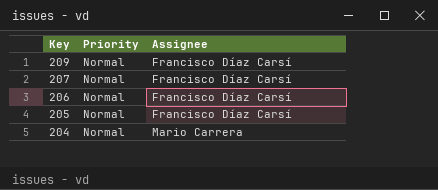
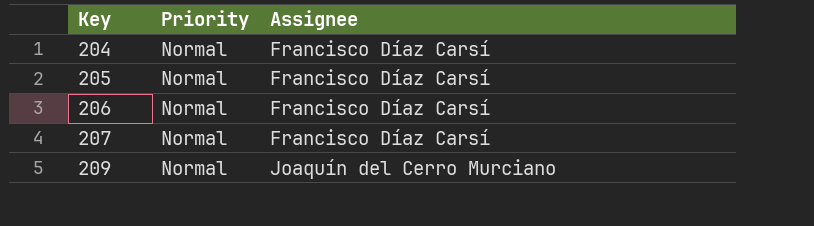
row order: Key descending -> Key ascending
204 | Assignee: Mario Carrera -> Francisco Díaz Carsí
209 | Assignee: Francisco Díaz Carsí -> Joaquín del Cerro Murciano

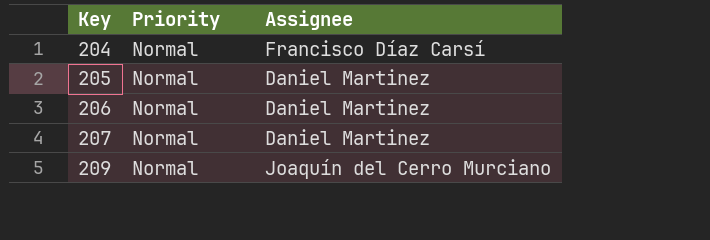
205 | Assignee: Francisco Díaz Carsí -> Daniel Martinez
206 | Assignee: Francisco Díaz Carsí -> Daniel Martinez
207 | Assignee: Francisco Díaz Carsí -> Daniel Martinez

